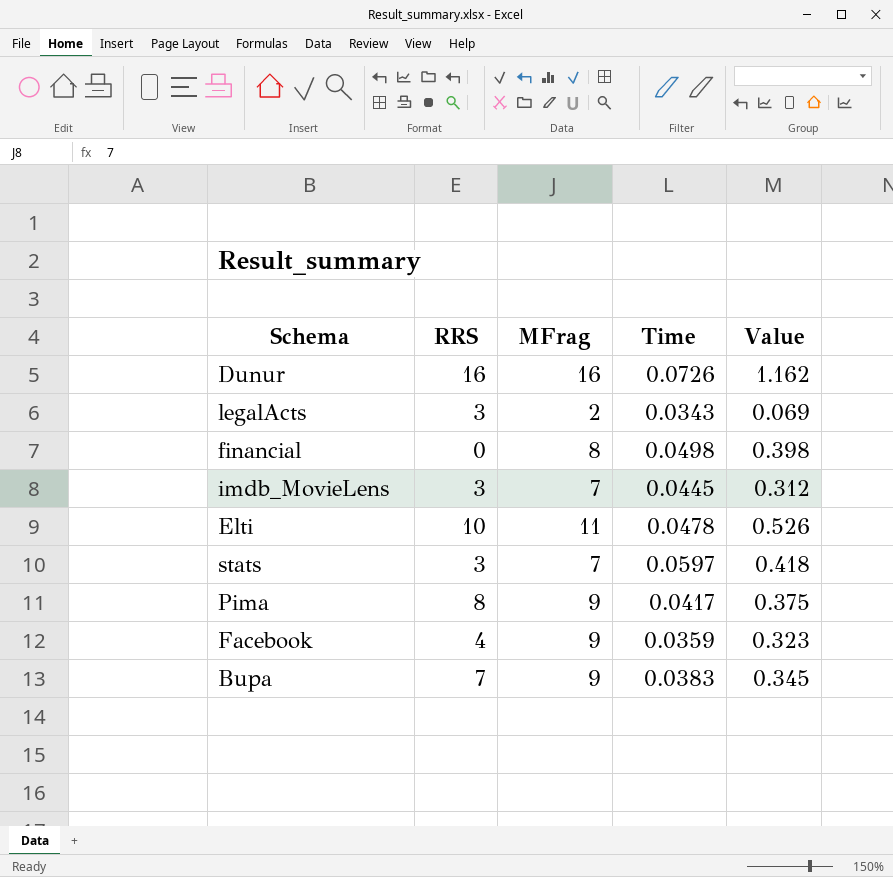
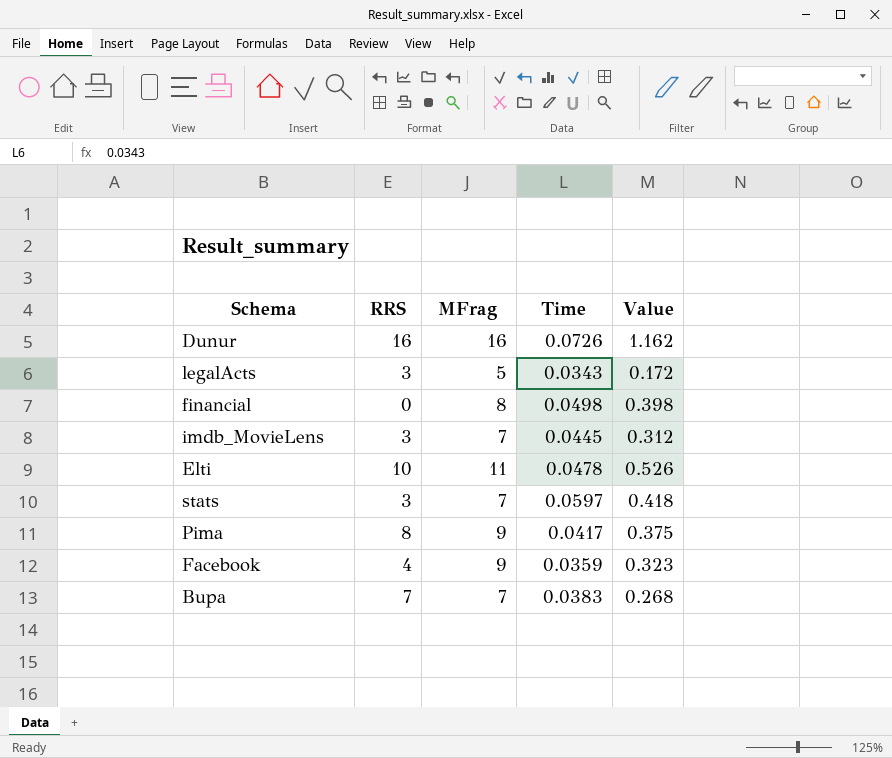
legalActs | MFrag: 2 -> 5
legalActs | Value: 0.069 -> 0.172
Bupa | MFrag: 9 -> 7
Bupa | Value: 0.345 -> 0.268

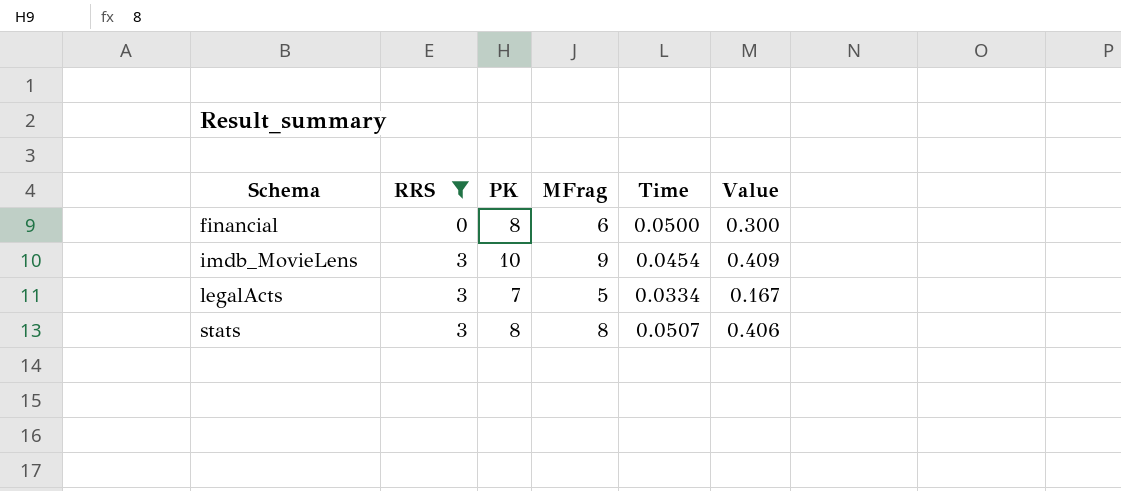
filter: none -> RRS <= 3
row order: none -> Schema ascending
column PK | position: none -> 3
financial | MFrag: 8 -> 6
financial | Time: 0.0498 -> 0.0500
financial | Value: 0.398 -> 0.300
imdb_MovieLens | MFrag: 7 -> 9
imdb_MovieLens | Time: 0.0445 -> 0.0454
imdb_MovieLens | Value: 0.312 -> 0.409
legalActs | Time: 0.0343 -> 0.0334
legalActs | Value: 0.172 -> 0.167
stats | MFrag: 7 -> 8
stats | Time: 0.0597 -> 0.0507
stats | Value: 0.418 -> 0.406

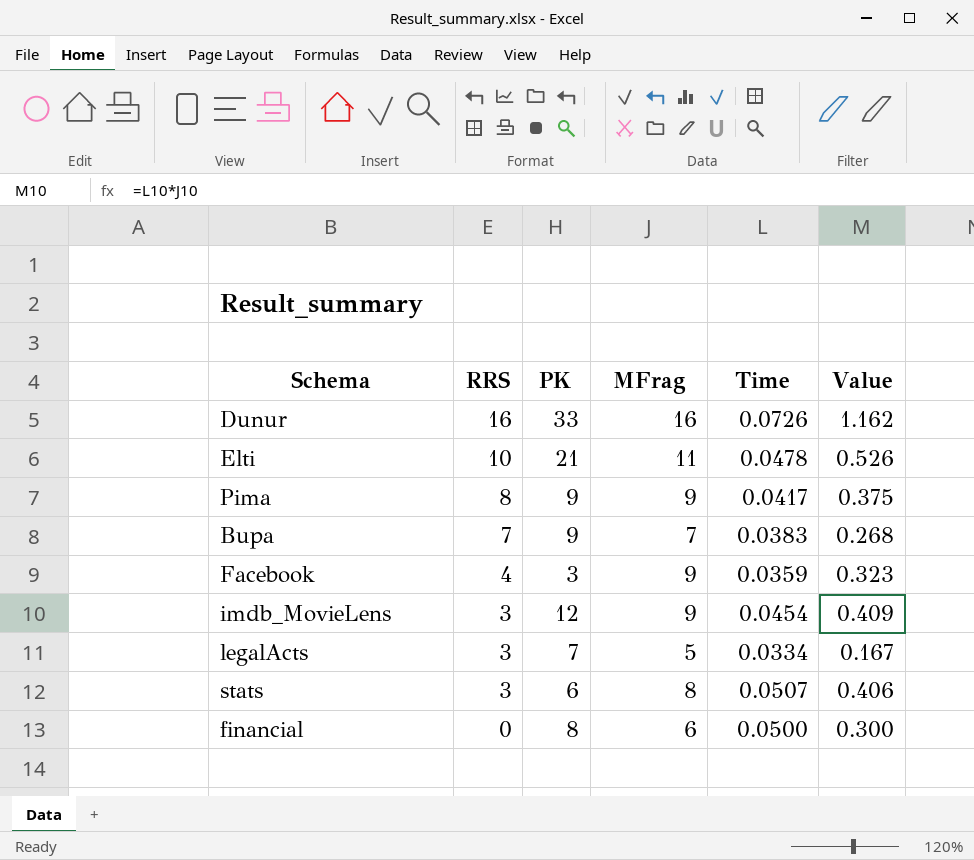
filter: RRS <= 3 -> none
row order: Schema ascending -> RRS descending
imdb_MovieLens | PK: 10 -> 12
stats | PK: 8 -> 6

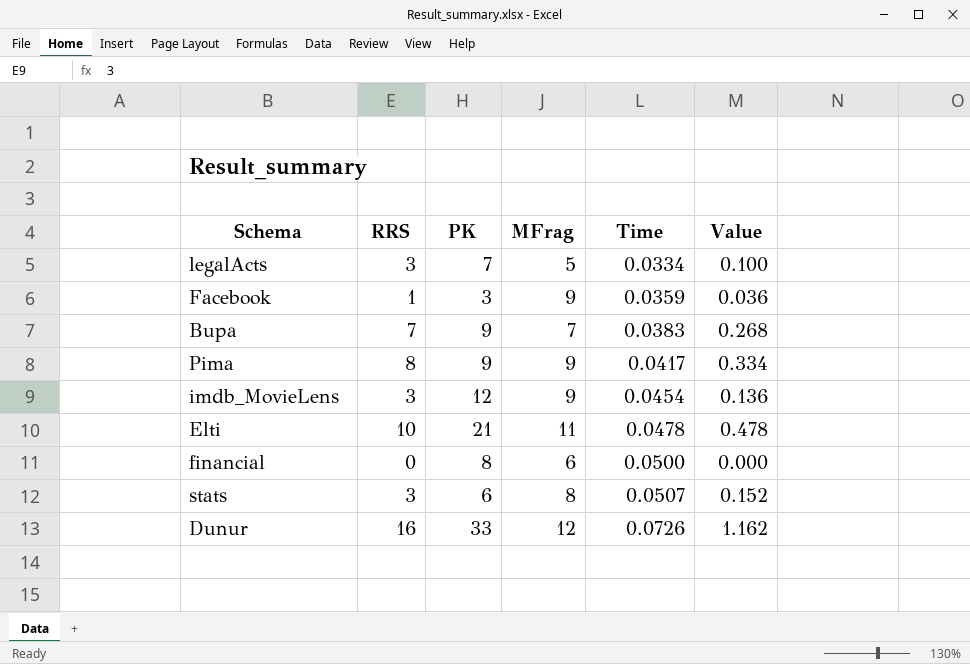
row order: RRS descending -> Time ascending
column Value | formula: [MFrag] * [Time] -> [RRS] * [Time]
Facebook | RRS: 4 -> 1
Dunur | MFrag: 16 -> 12

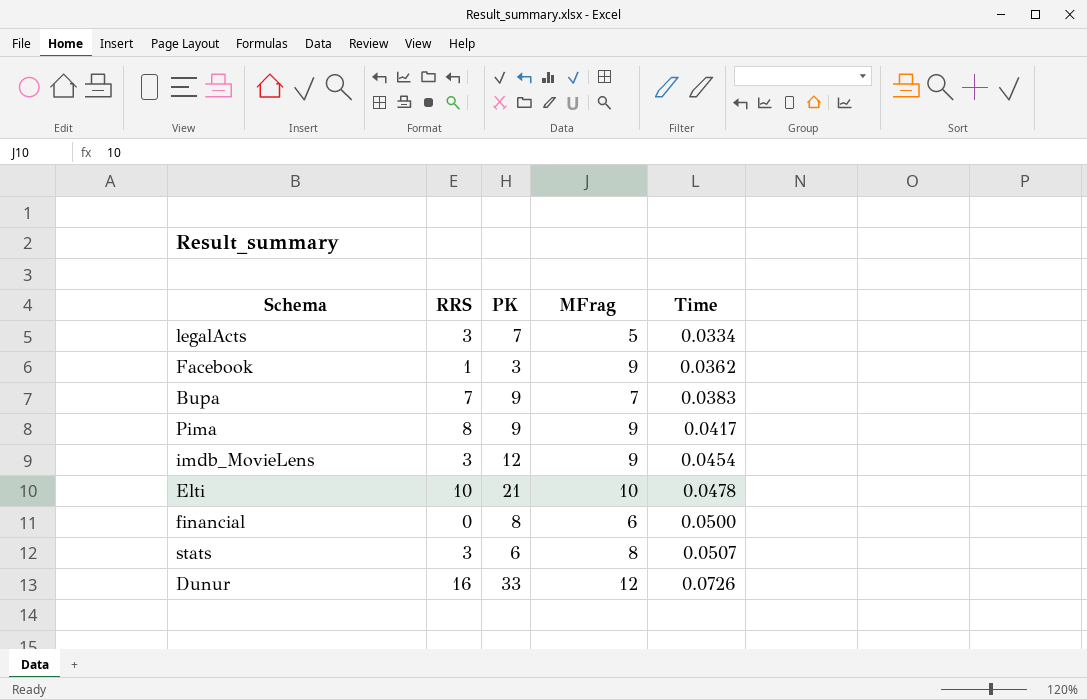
column Value | formula: [RRS] * [Time] -> none
Facebook | Time: 0.0359 -> 0.0362
Elti | MFrag: 11 -> 10

